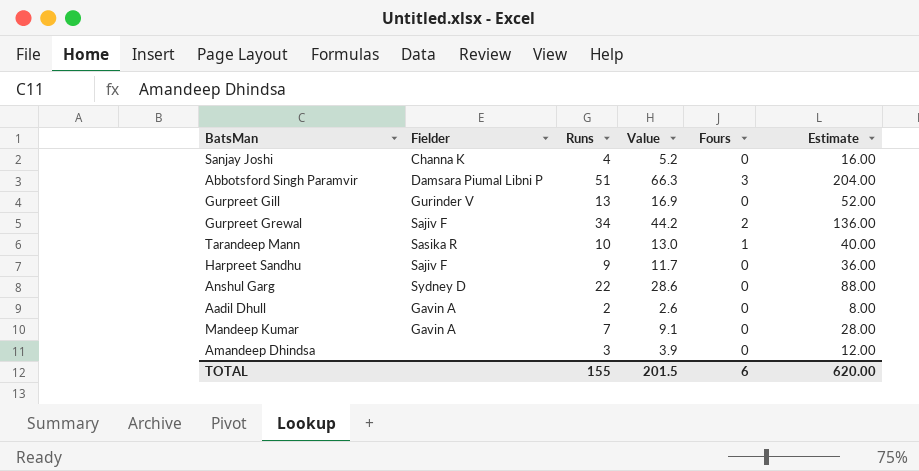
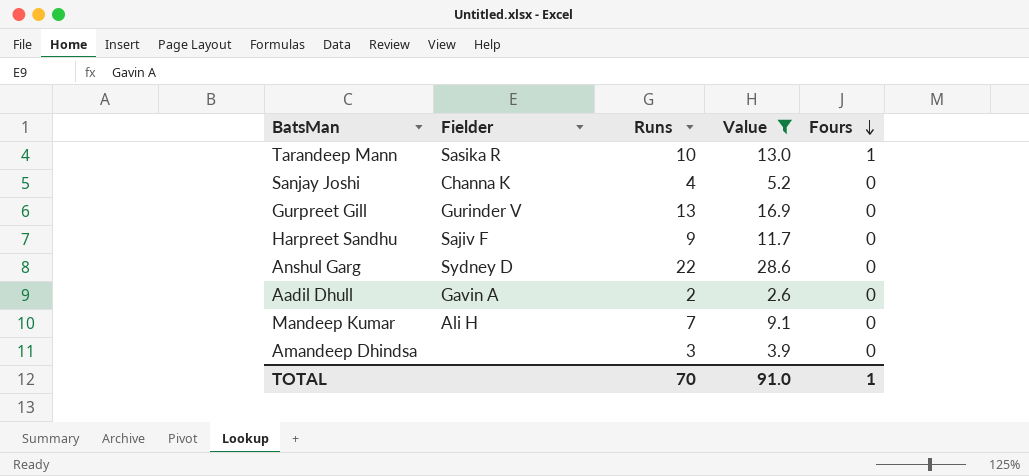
filter: none -> Value <= 28.6
row order: none -> Fours descending
column Estimate | formula: [Runs] * 4 -> none
Mandeep Kumar | Fielder: Gavin A -> Ali H
TOTAL | Runs: 155 -> 70
TOTAL | Value: 201.5 -> 91.0
TOTAL | Fours: 6 -> 1

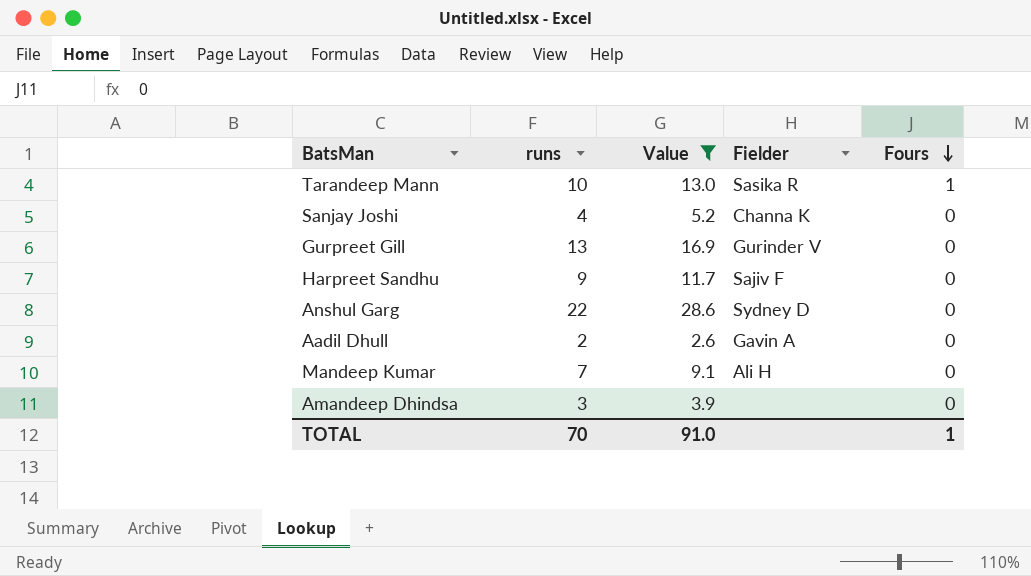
column name: Runs -> runs
column Fielder | position: 2 -> 4

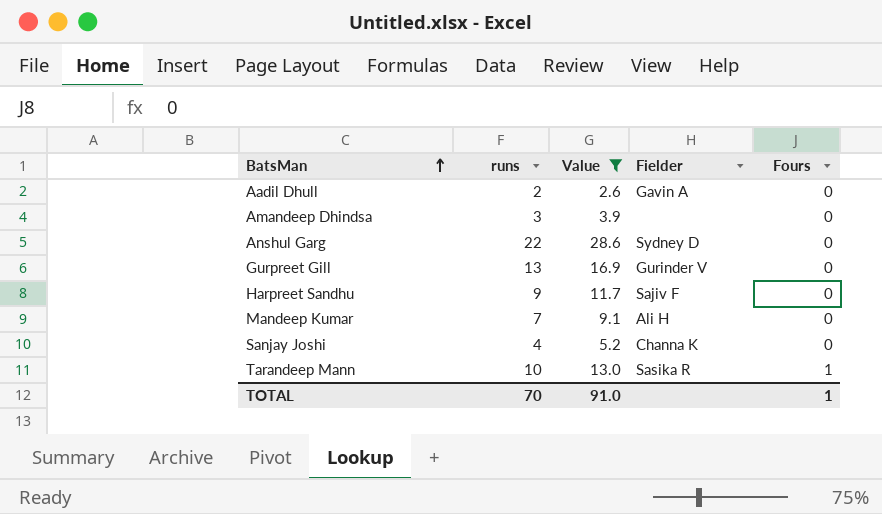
row order: Fours descending -> BatsMan ascending

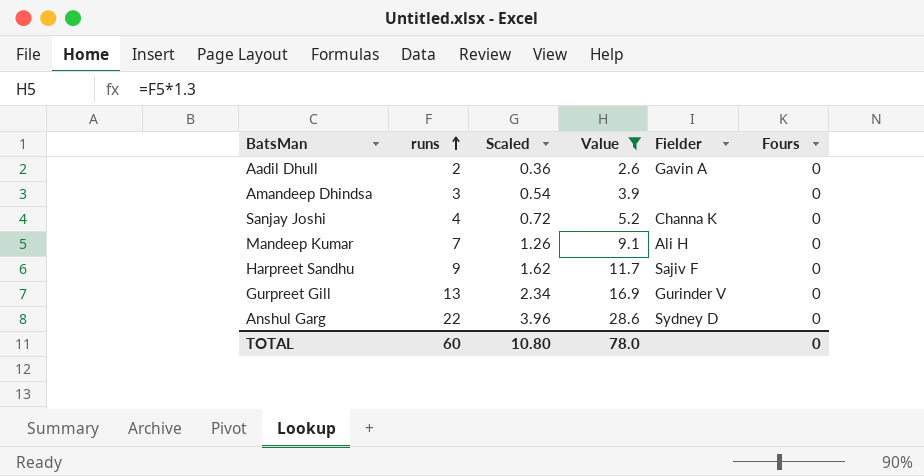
row order: BatsMan ascending -> runs ascending
column Scaled | formula: none -> [runs] * 0.18
row Tarandeep Mann: 10 | 13.0 | Sasika R | 1 -> none
TOTAL | runs: 70 -> 60
TOTAL | Value: 91.0 -> 78.0
TOTAL | Fours: 1 -> 0

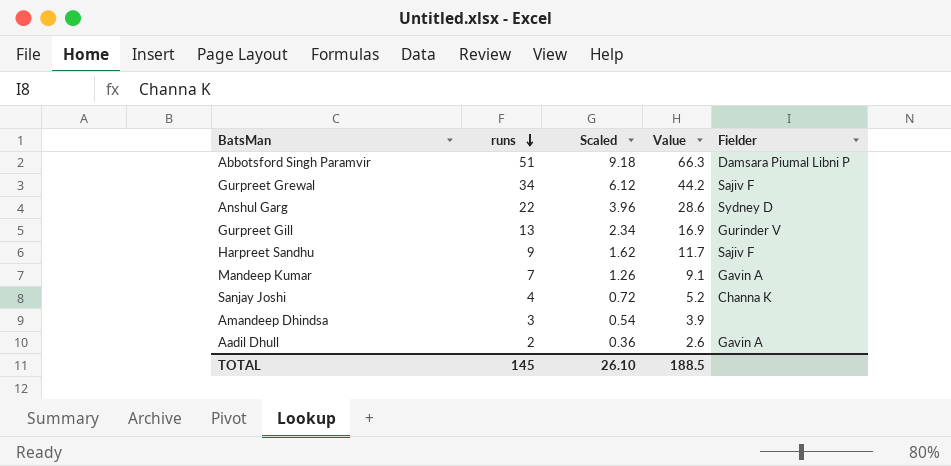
filter: Value <= 28.6 -> none
row order: runs ascending -> runs descending
column Fours | position: 6 -> none
Mandeep Kumar | Fielder: Ali H -> Gavin A
TOTAL | runs: 60 -> 145
TOTAL | Scaled: 10.80 -> 26.10
TOTAL | Value: 78.0 -> 188.5

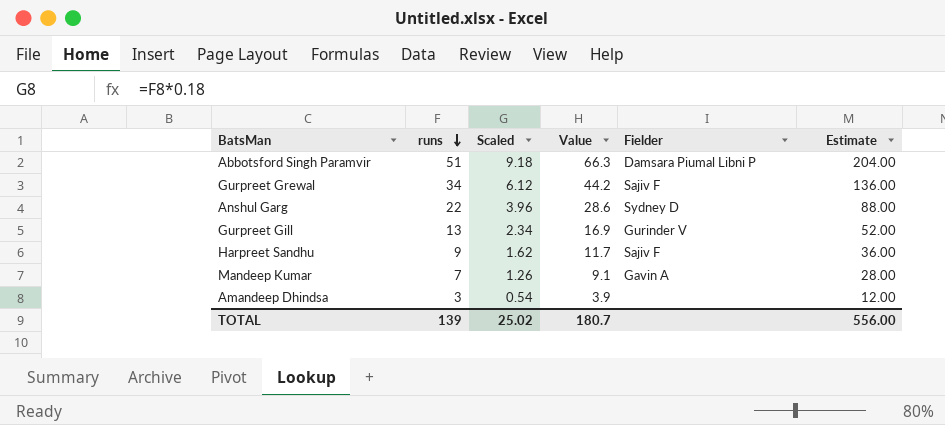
column Estimate | formula: none -> [runs] * 4
row Sanjay Joshi: 4 | 0.72 | 5.2 | Channa K -> none
row Aadil Dhull: 2 | 0.36 | 2.6 | Gavin A -> none
TOTAL | runs: 145 -> 139
TOTAL | Scaled: 26.10 -> 25.02
TOTAL | Value: 188.5 -> 180.7

